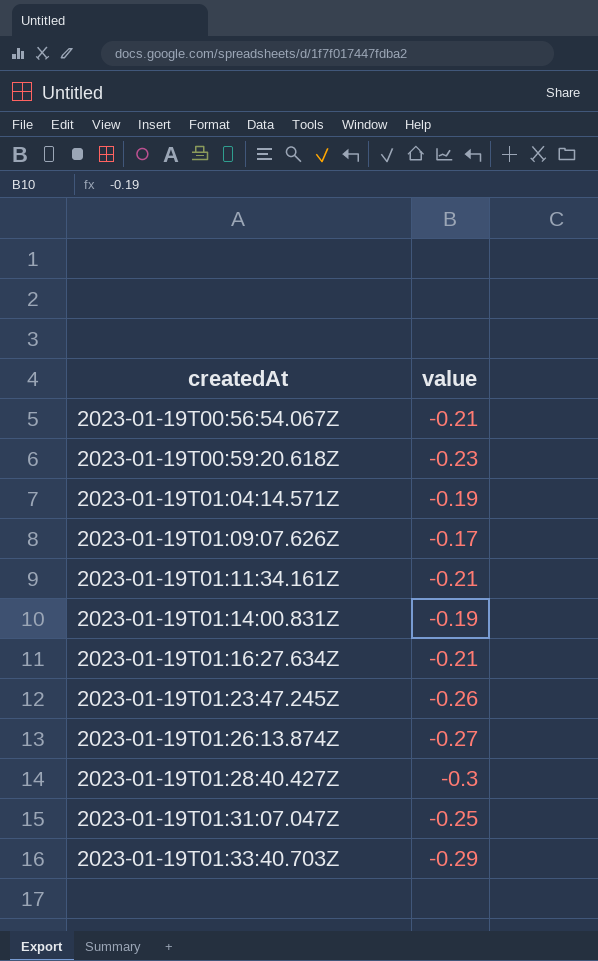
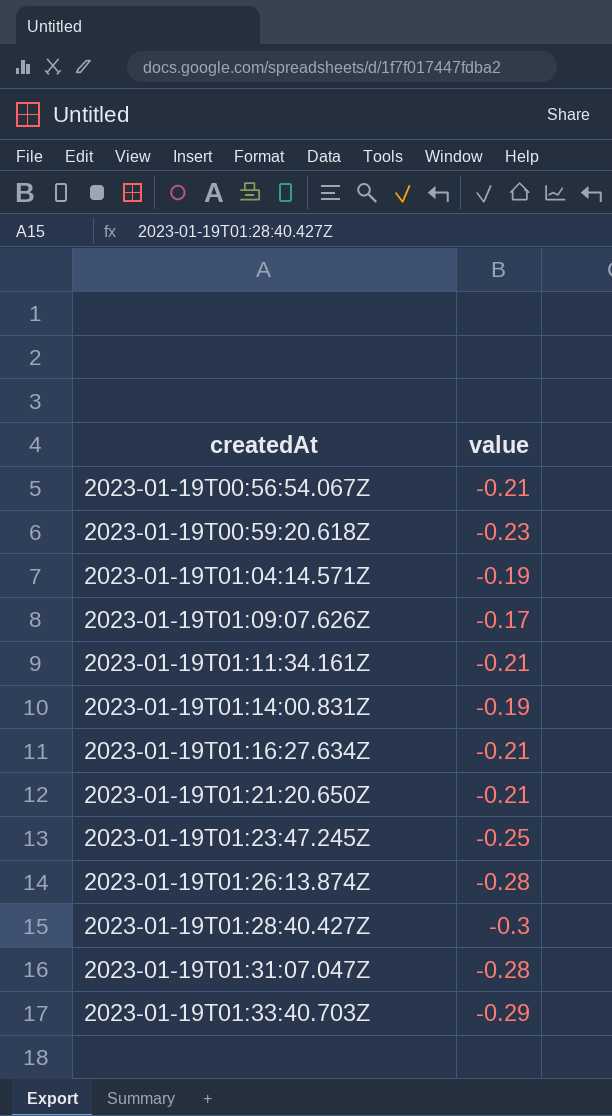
row 2023-01-19T01:21:20.650Z: none -> -0.21
2023-01-19T01:23:47.245Z | value: -0.26 -> -0.25
2023-01-19T01:26:13.874Z | value: -0.27 -> -0.28
2023-01-19T01:31:07.047Z | value: -0.25 -> -0.28

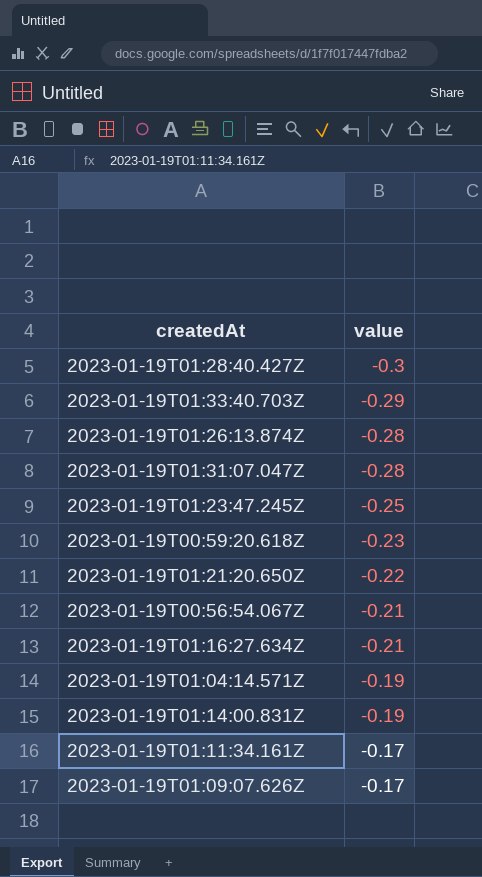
row order: createdAt ascending -> value ascending
2023-01-19T01:21:20.650Z | value: -0.21 -> -0.22
2023-01-19T01:11:34.161Z | value: -0.21 -> -0.17

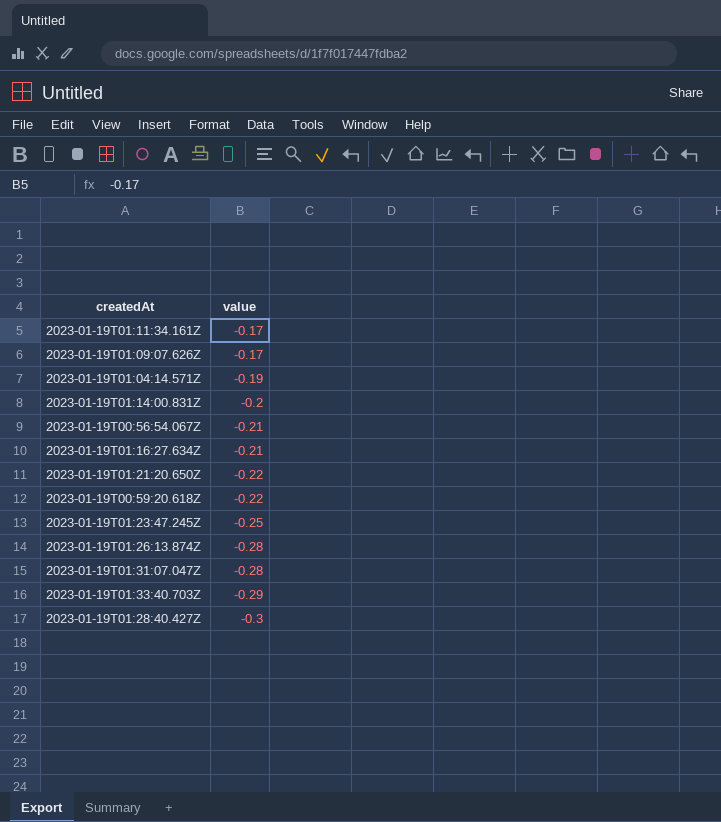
row order: value ascending -> value descending
2023-01-19T01:14:00.831Z | value: -0.19 -> -0.2
2023-01-19T00:59:20.618Z | value: -0.23 -> -0.22

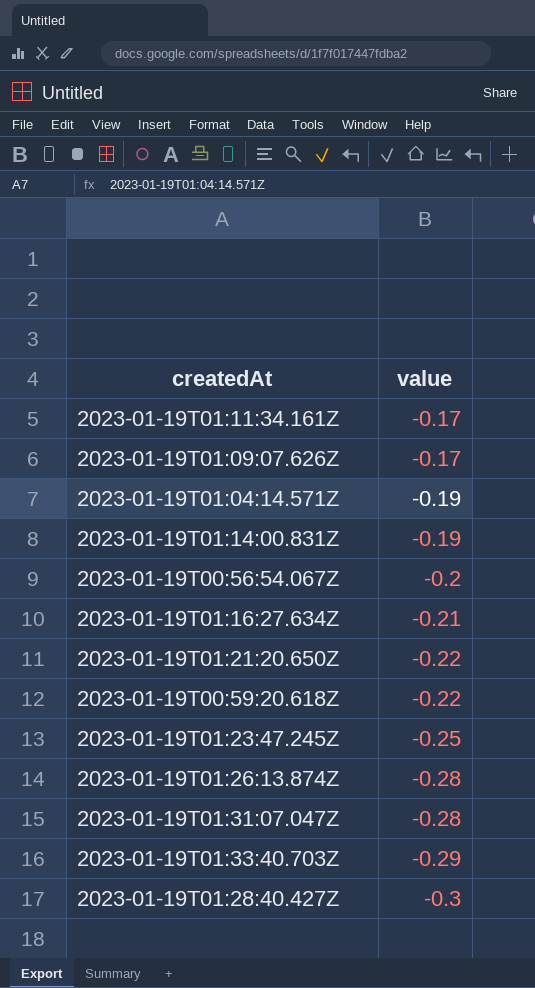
2023-01-19T01:14:00.831Z | value: -0.2 -> -0.19
2023-01-19T00:56:54.067Z | value: -0.21 -> -0.2

